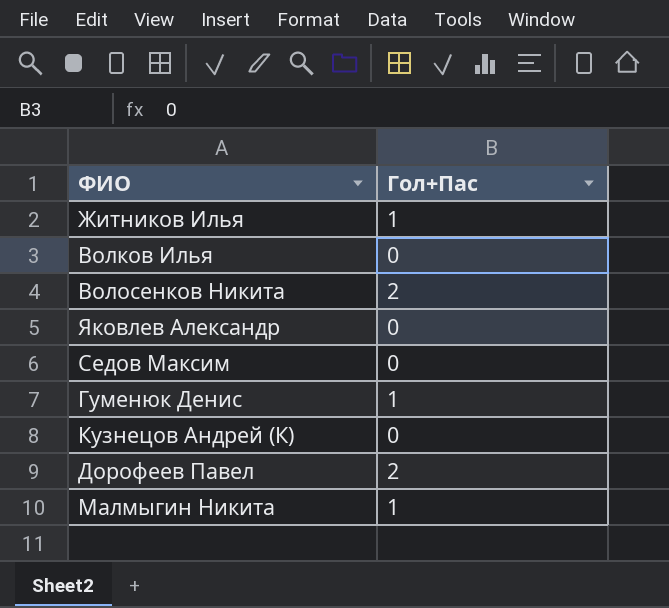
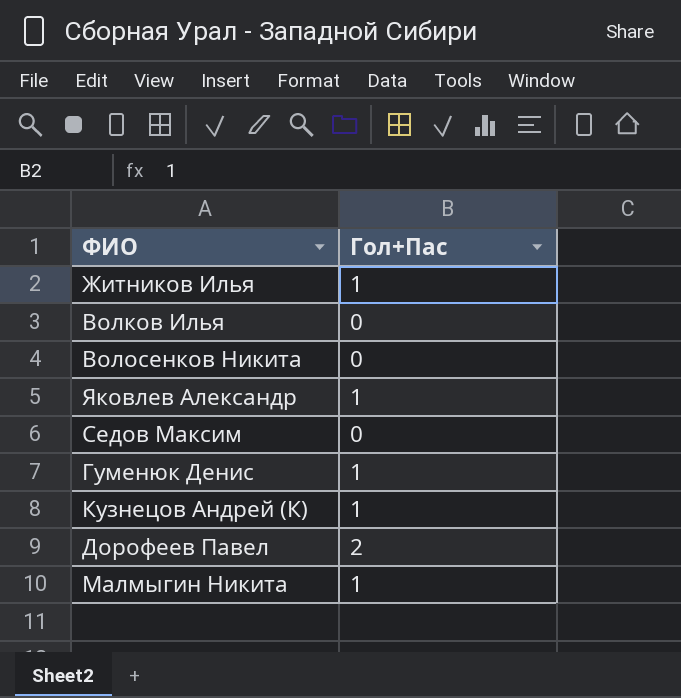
Волосенков Никита | Гол+Пас: 2 -> 0
Яковлев Александр | Гол+Пас: 0 -> 1
Кузнецов Андрей (К) | Гол+Пас: 0 -> 1

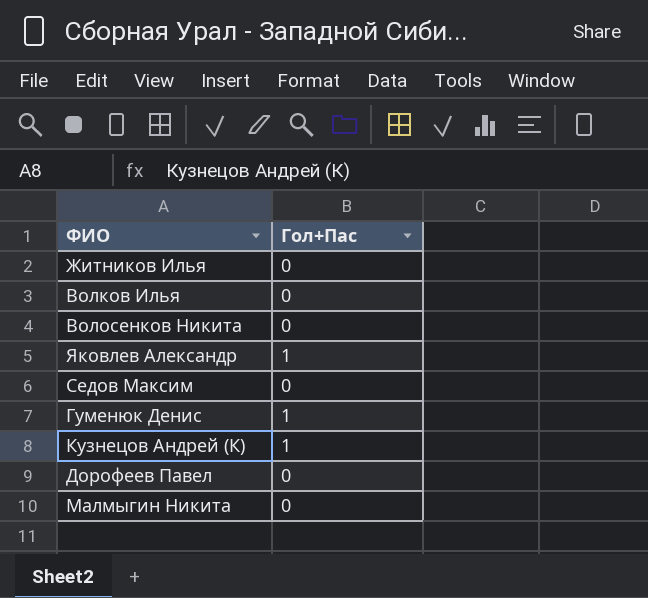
Житников Илья | Гол+Пас: 1 -> 0
Дорофеев Павел | Гол+Пас: 2 -> 0
Малмыгин Никита | Гол+Пас: 1 -> 0

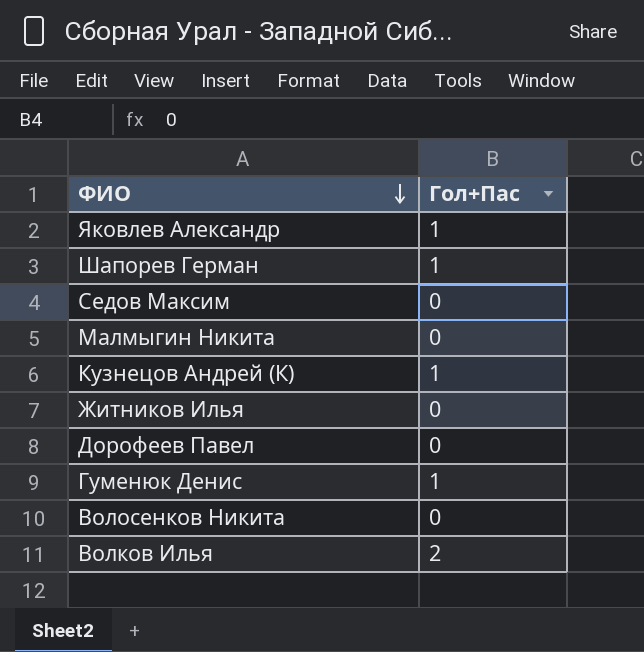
row order: none -> ФИО descending
row Шапорев Герман: none -> 1
Волков Илья | Гол+Пас: 0 -> 2

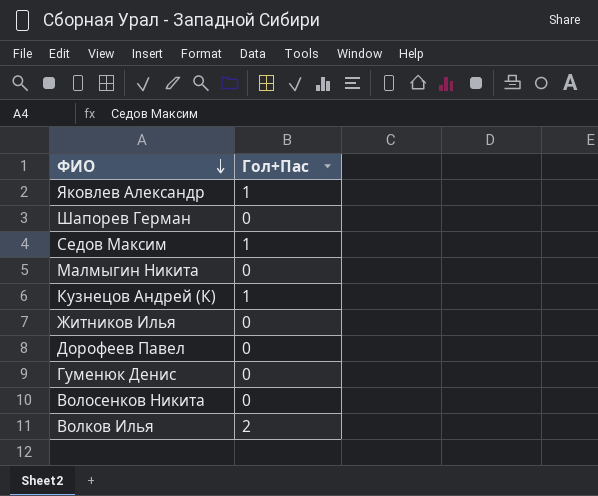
Шапорев Герман | Гол+Пас: 1 -> 0
Седов Максим | Гол+Пас: 0 -> 1
Гуменюк Денис | Гол+Пас: 1 -> 0

